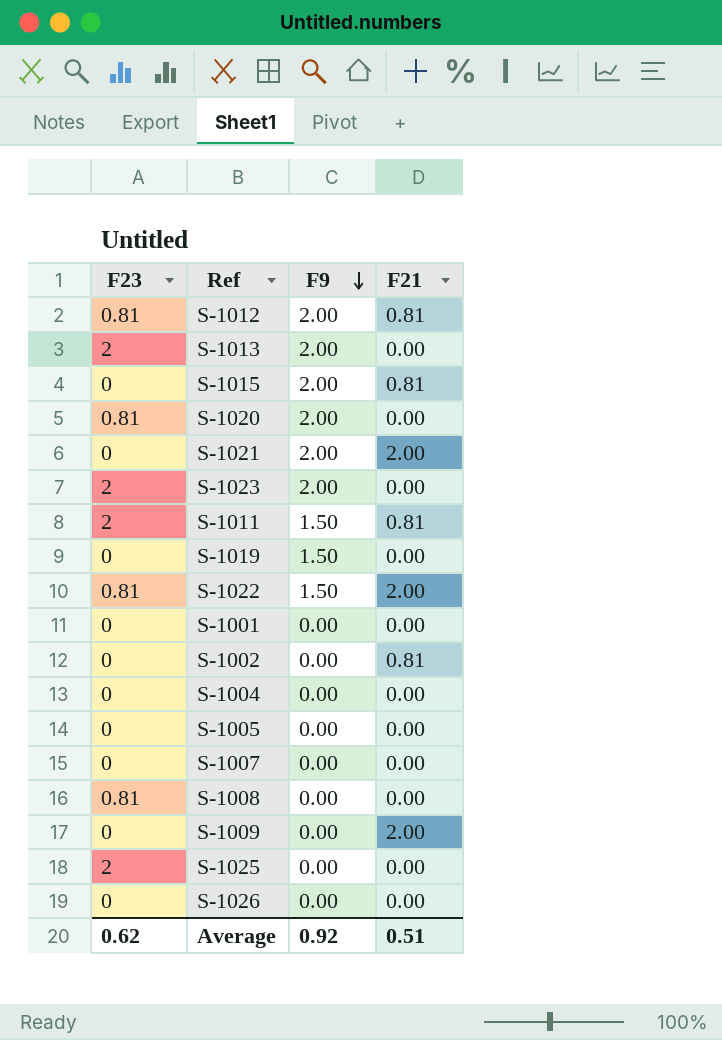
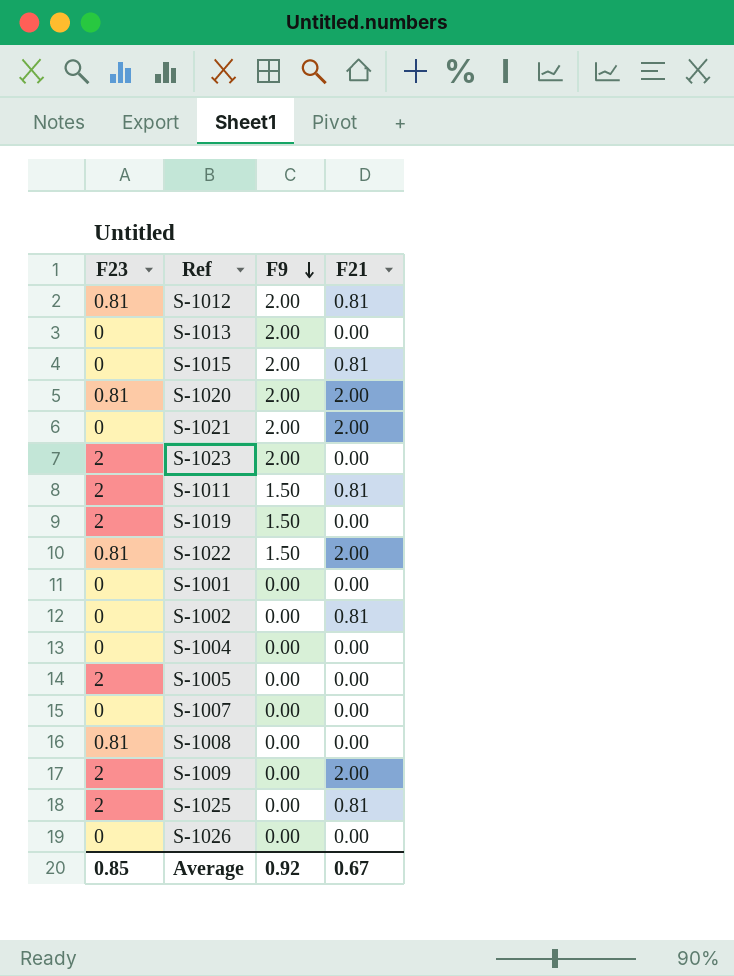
S-1013 | F23: 2 -> 0
S-1020 | F21: 0.00 -> 2.00
S-1019 | F23: 0 -> 2
S-1005 | F23: 0 -> 2
S-1009 | F23: 0 -> 2
S-1025 | F21: 0.00 -> 0.81
Average | F23: 0.62 -> 0.85
Average | F21: 0.51 -> 0.67

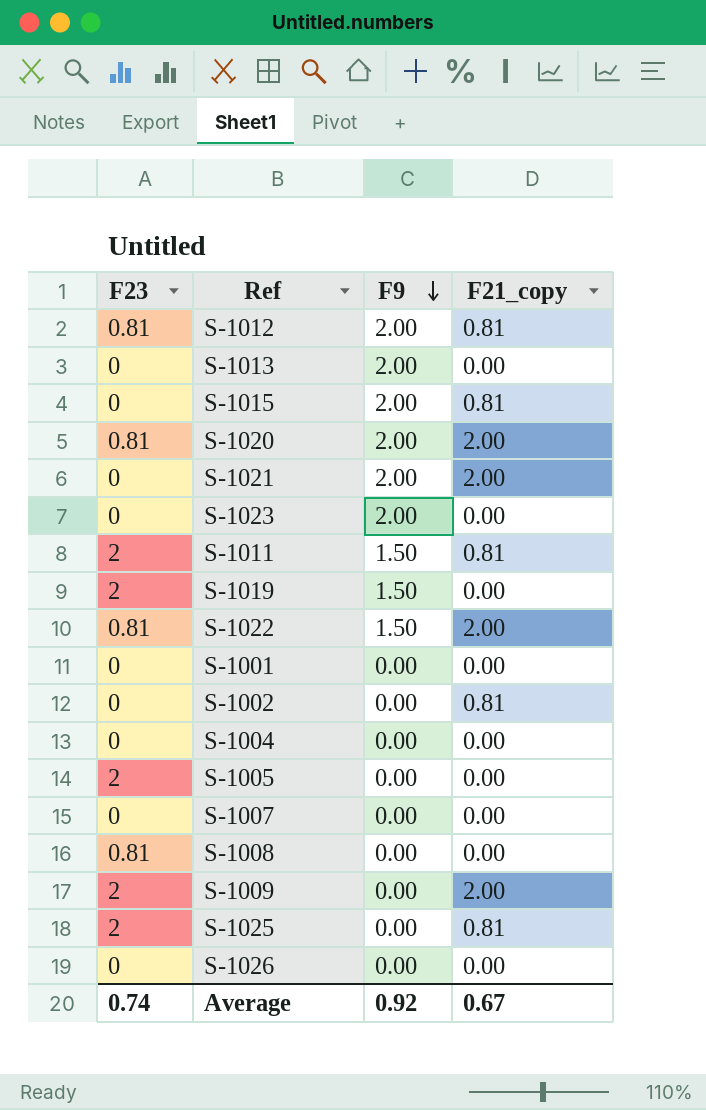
column name: F21 -> F21_copy
S-1023 | F23: 2 -> 0
Average | F23: 0.85 -> 0.74

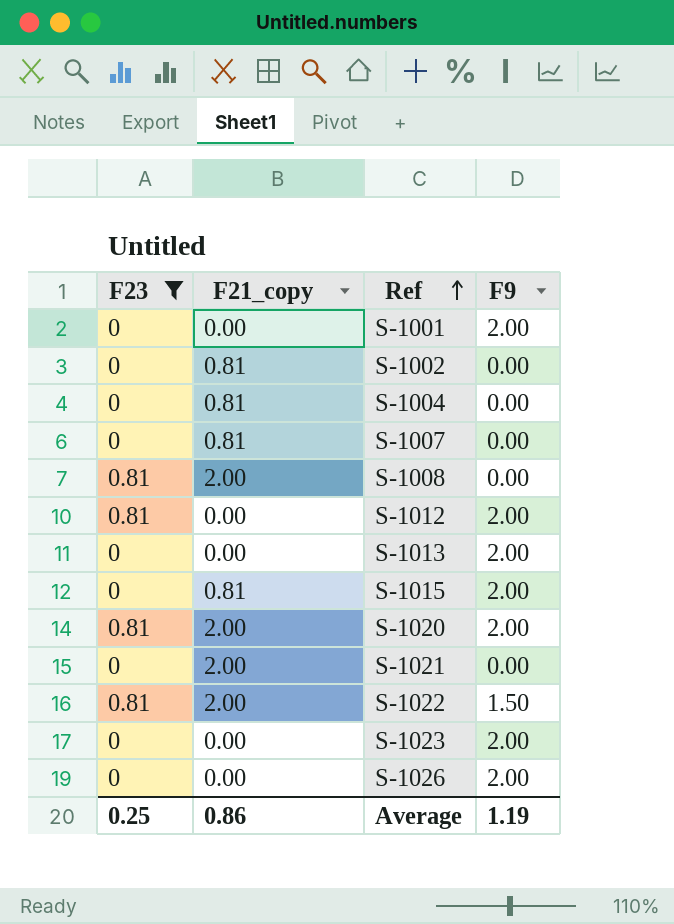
filter: none -> F23 != 2
row order: F9 descending -> Ref ascending
column F21_copy | position: 4 -> 2
S-1001 | F9: 0.00 -> 2.00
S-1004 | F21_copy: 0.00 -> 0.81
S-1007 | F21_copy: 0.00 -> 0.81
S-1008 | F21_copy: 0.00 -> 2.00
S-1012 | F21_copy: 0.81 -> 0.00
S-1021 | F9: 2.00 -> 0.00
S-1026 | F9: 0.00 -> 2.00
Average | F23: 0.74 -> 0.25
Average | F21_copy: 0.67 -> 0.86
Average | F9: 0.92 -> 1.19

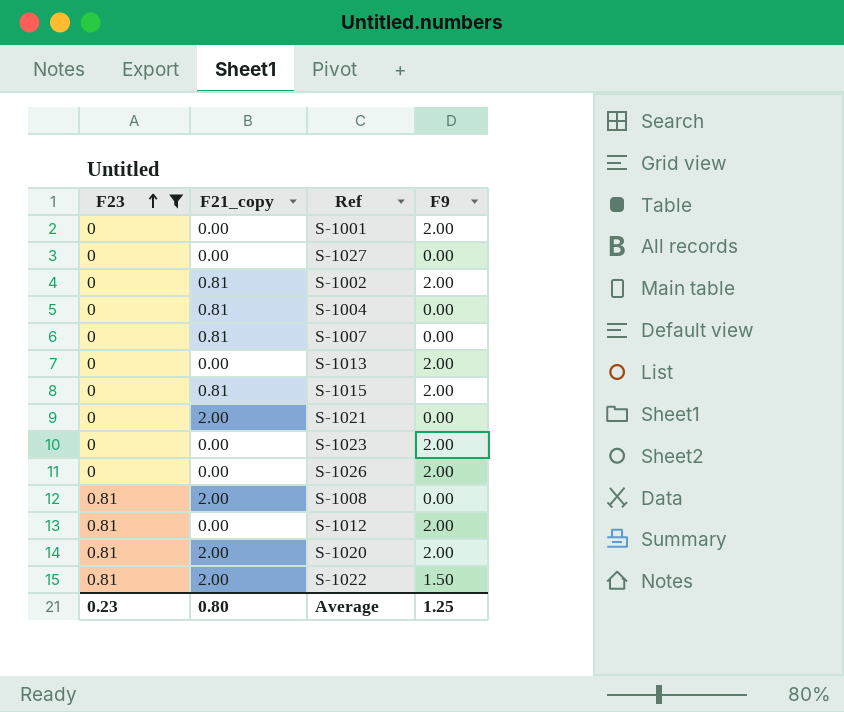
row order: Ref ascending -> F23 ascending
row S-1027: none -> 0 | 0.00 | 0.00
S-1002 | F9: 0.00 -> 2.00
Average | F23: 0.25 -> 0.23
Average | F21_copy: 0.86 -> 0.80
Average | F9: 1.19 -> 1.25

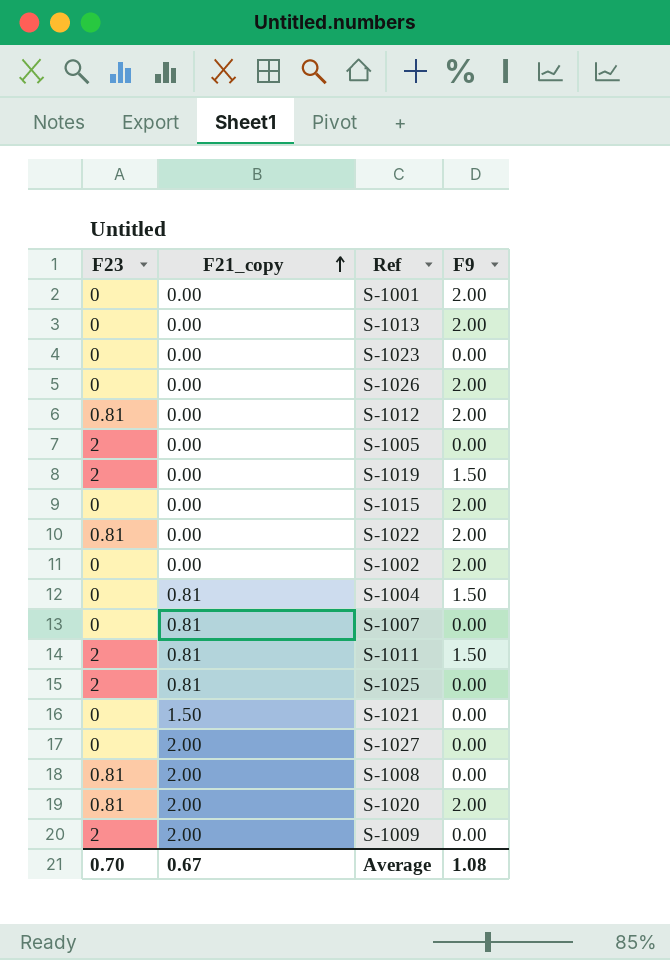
filter: F23 != 2 -> none
row order: F23 ascending -> F21_copy ascending
S-1023 | F9: 2.00 -> 0.00
S-1015 | F21_copy: 0.81 -> 0.00
S-1022 | F21_copy: 2.00 -> 0.00
S-1022 | F9: 1.50 -> 2.00
S-1002 | F21_copy: 0.81 -> 0.00
S-1004 | F9: 0.00 -> 1.50
S-1021 | F21_copy: 2.00 -> 1.50
S-1027 | F21_copy: 0.00 -> 2.00
Average | F23: 0.23 -> 0.70
Average | F21_copy: 0.80 -> 0.67
Average | F9: 1.25 -> 1.08

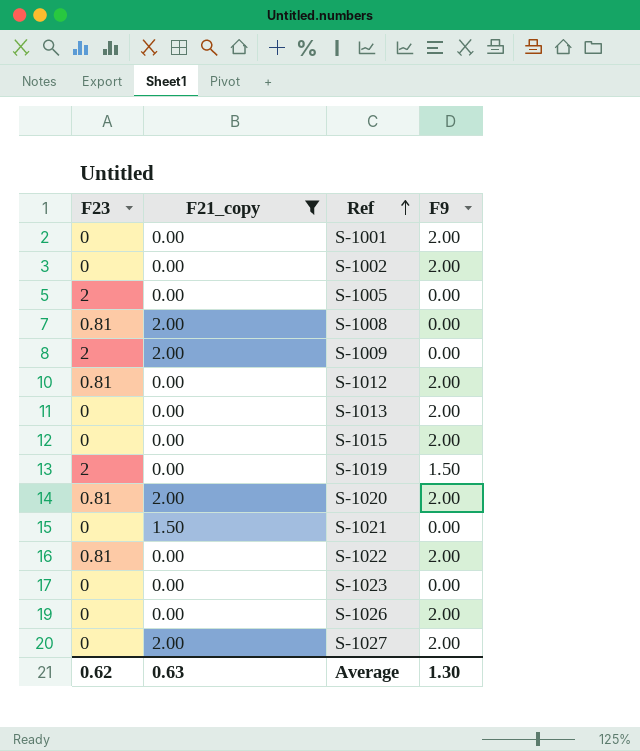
filter: none -> F21_copy != 0.81
row order: F21_copy ascending -> Ref ascending
S-1027 | F9: 0.00 -> 2.00
Average | F23: 0.70 -> 0.62
Average | F21_copy: 0.67 -> 0.63
Average | F9: 1.08 -> 1.30

